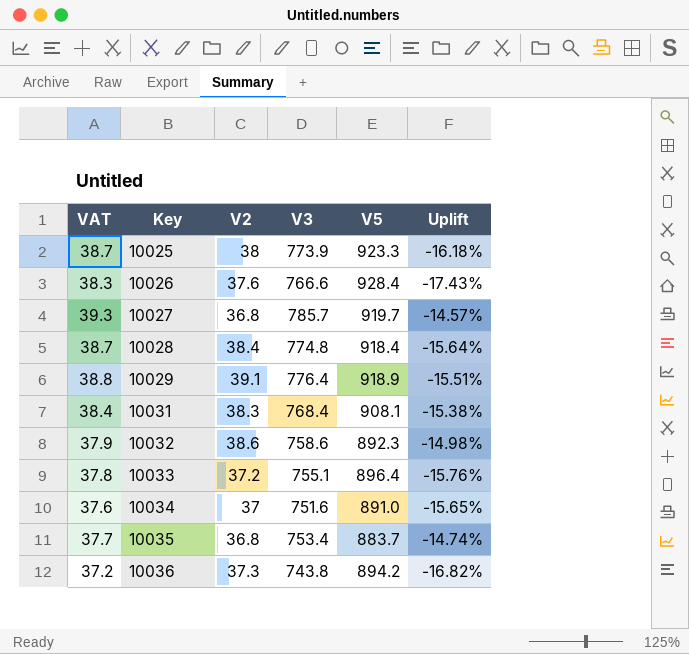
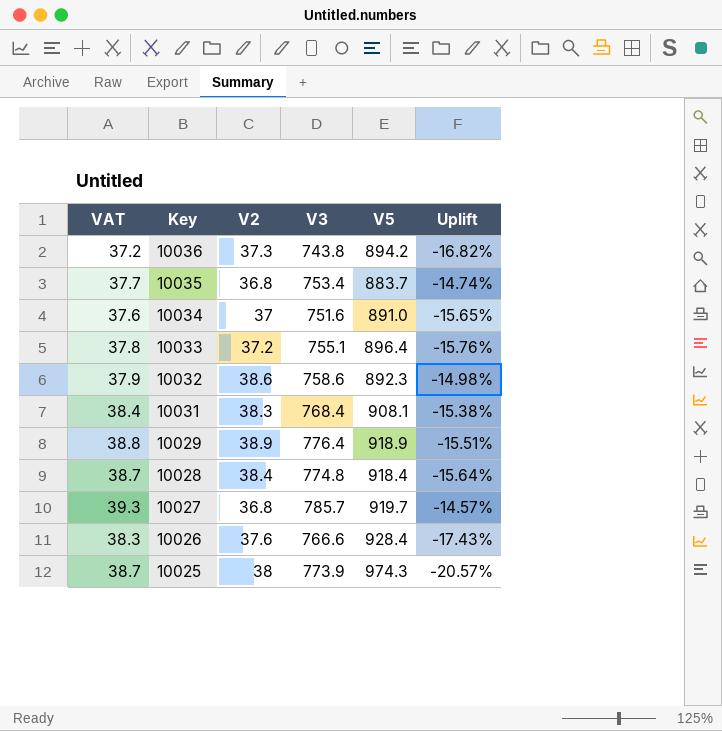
row order: Key ascending -> Key descending
10029 | V2: 39.1 -> 38.9
10025 | V5: 923.3 -> 974.3
10025 | Uplift: -16.18% -> -20.57%

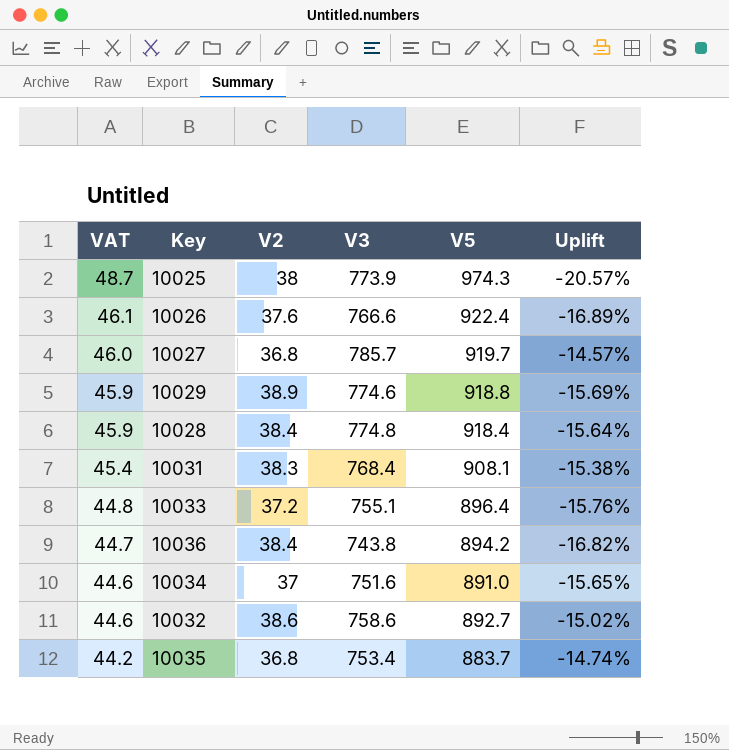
row order: Key descending -> VAT descending
column VAT | formula: [V3] * 0.05 -> [V5] * 0.05
10026 | V5: 928.4 -> 922.4
10026 | Uplift: -17.43% -> -16.89%
10029 | V3: 776.4 -> 774.6
10029 | V5: 918.9 -> 918.8
10029 | Uplift: -15.51% -> -15.69%
10036 | V2: 37.3 -> 38.4
10032 | V5: 892.3 -> 892.7
10032 | Uplift: -14.98% -> -15.02%

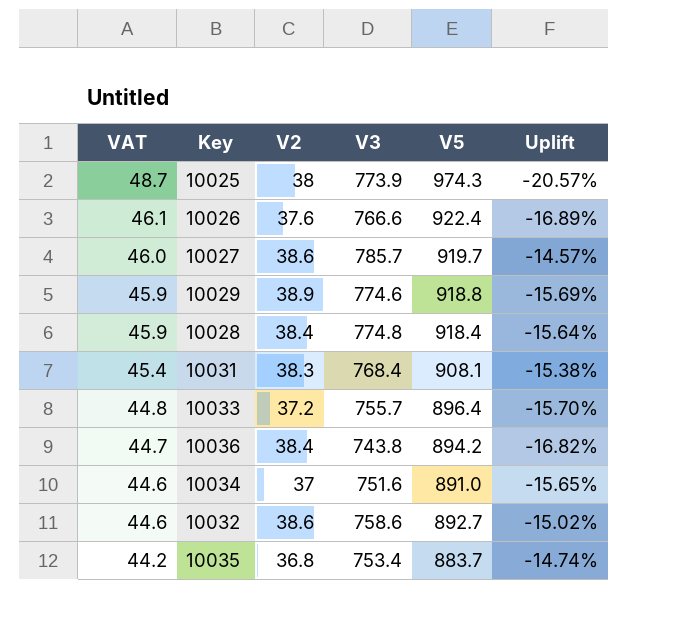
10027 | V2: 36.8 -> 38.6
10033 | V3: 755.1 -> 755.7
10033 | Uplift: -15.76% -> -15.70%

